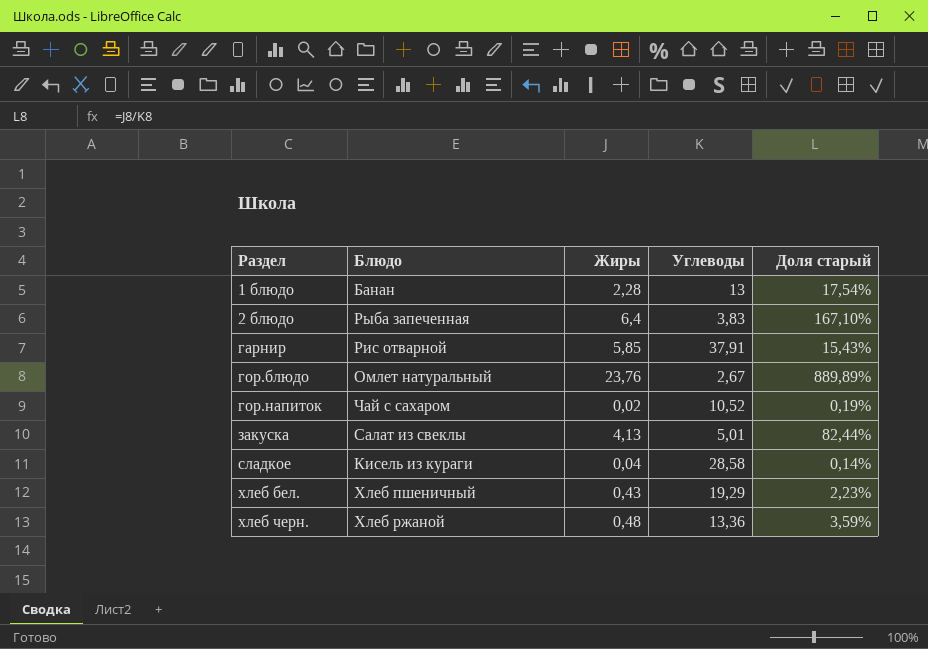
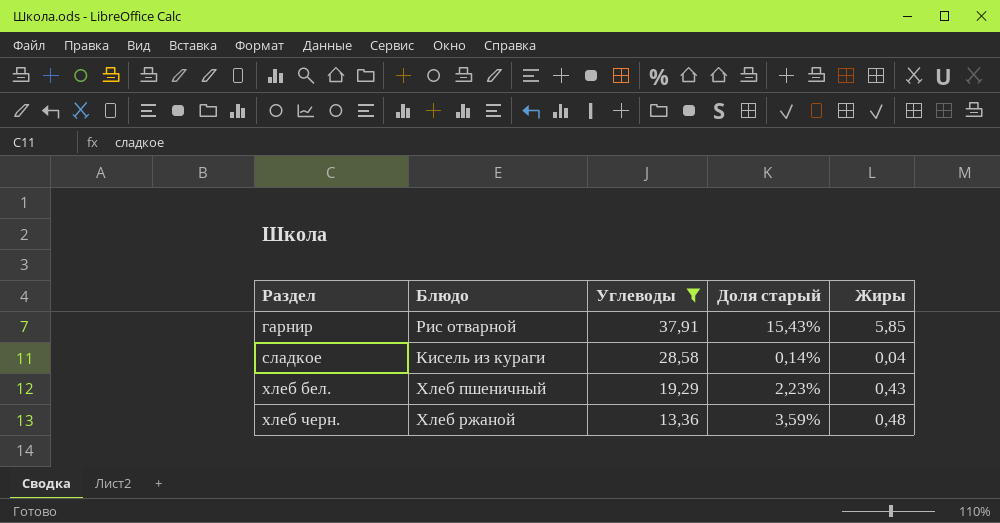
filter: none -> Углеводы >= 13,36
column Жиры | position: 3 -> 5

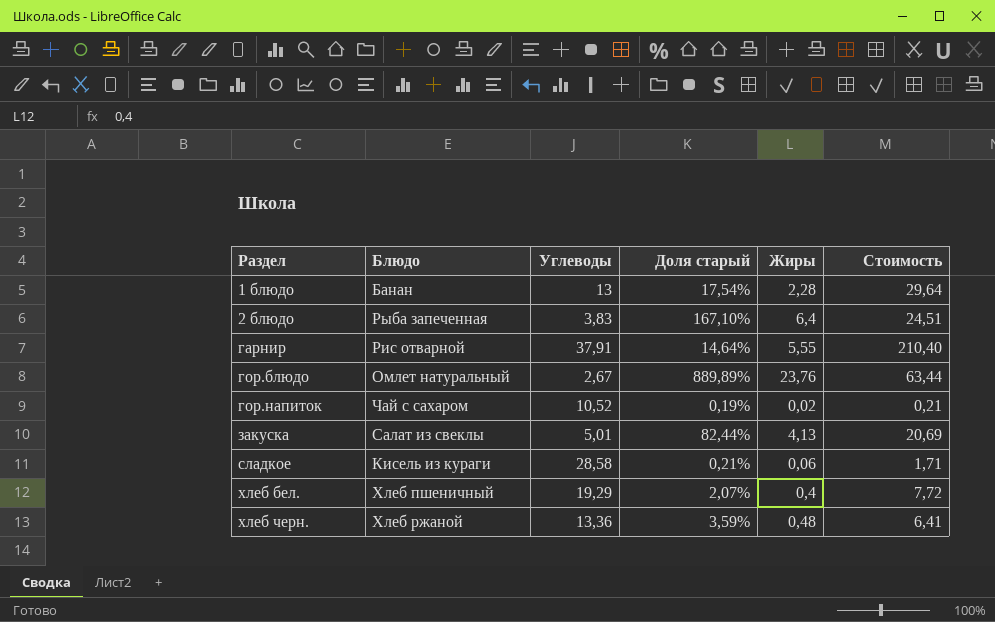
filter: Углеводы >= 13,36 -> none
column Стоимость | formula: none -> [Углеводы] * [Жиры]
гарнир | Доля старый: 15,43% -> 14,64%
гарнир | Жиры: 5,85 -> 5,55
сладкое | Доля старый: 0,14% -> 0,21%
сладкое | Жиры: 0,04 -> 0,06
хлеб бел. | Доля старый: 2,23% -> 2,07%
хлеб бел. | Жиры: 0,43 -> 0,4

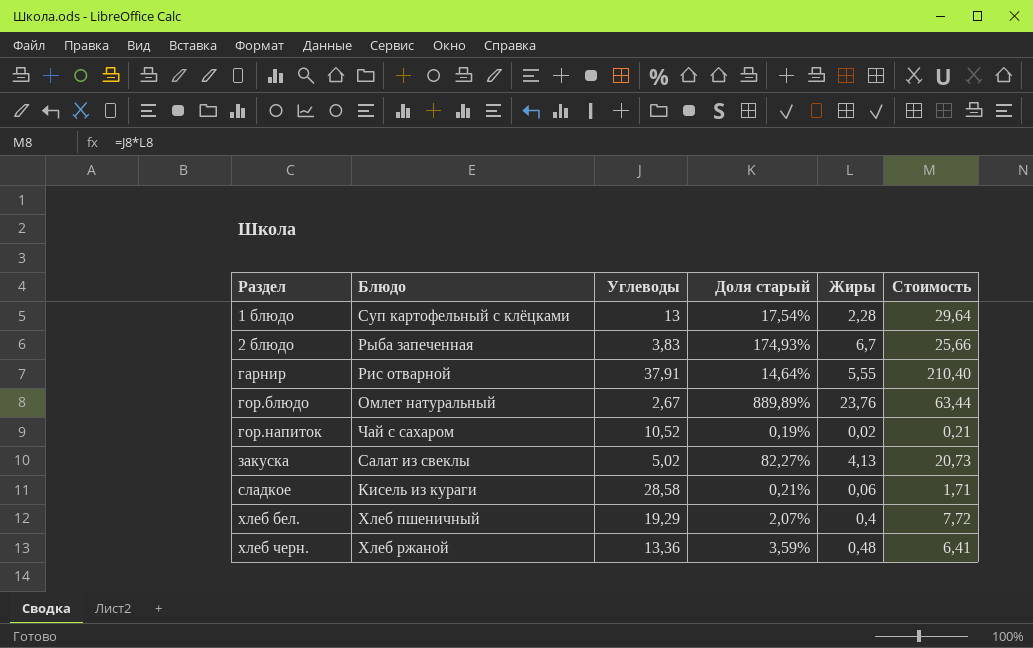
1 блюдо | Блюдо: Банан -> Суп картофельный с клёцками
2 блюдо | Доля старый: 167,10% -> 174,93%
2 блюдо | Жиры: 6,4 -> 6,7
2 блюдо | Стоимость: 24,51 -> 25,66
закуска | Углеводы: 5,01 -> 5,02
закуска | Доля старый: 82,44% -> 82,27%
закуска | Стоимость: 20,69 -> 20,73

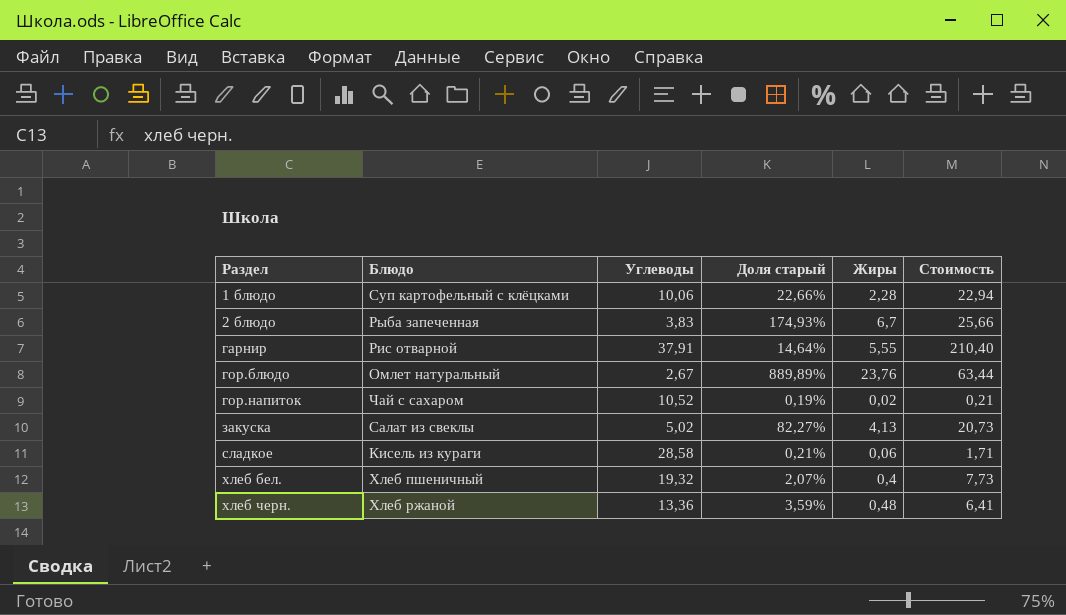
1 блюдо | Углеводы: 13 -> 10,06
1 блюдо | Доля старый: 17,54% -> 22,66%
1 блюдо | Стоимость: 29,64 -> 22,94
хлеб бел. | Углеводы: 19,29 -> 19,32
хлеб бел. | Стоимость: 7,72 -> 7,73

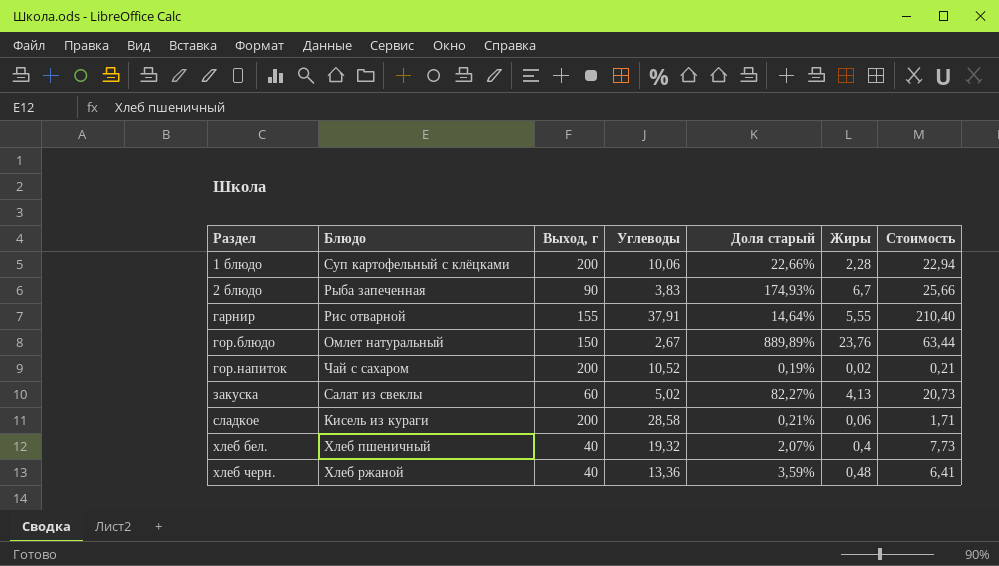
column Выход, г | position: none -> 3

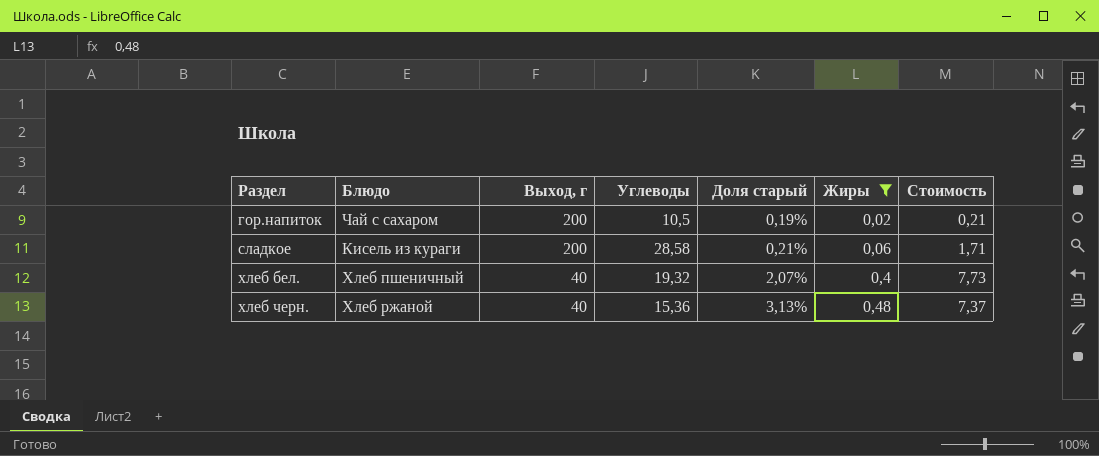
filter: none -> Жиры <= 0,48
гор.напиток | Углеводы: 10,52 -> 10,5
хлеб черн. | Углеводы: 13,36 -> 15,36
хлеб черн. | Доля старый: 3,59% -> 3,13%
хлеб черн. | Стоимость: 6,41 -> 7,37

